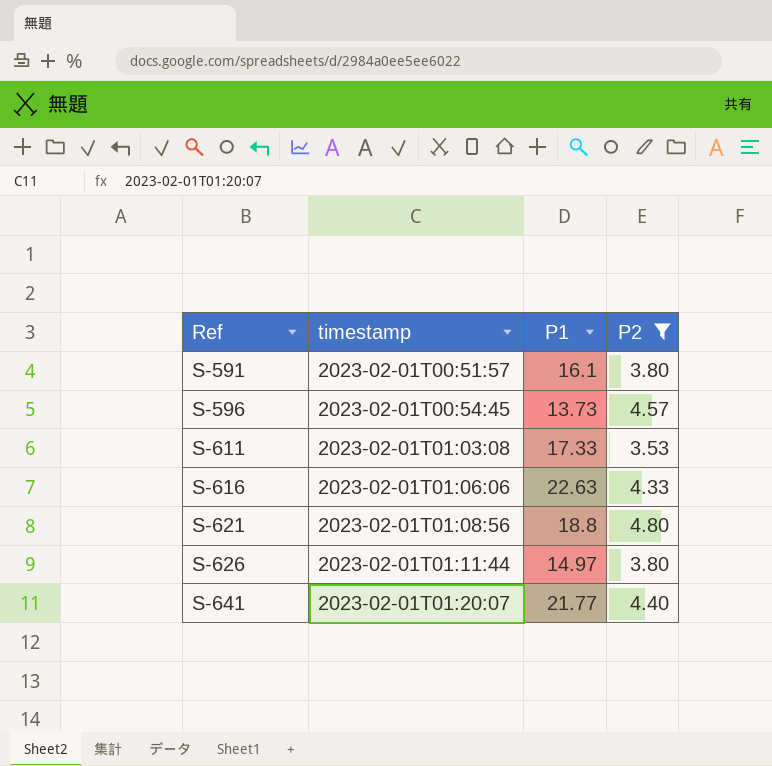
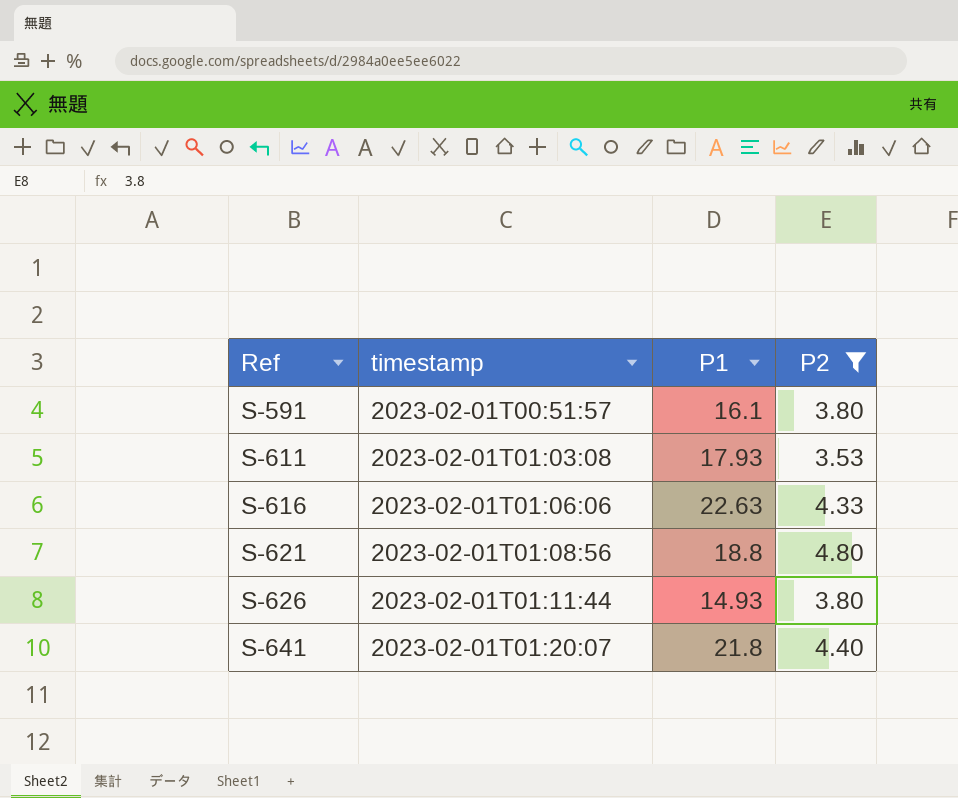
row S-596: 2023-02-01T00:54:45 | 13.73 | 4.57 -> none
S-611 | P1: 17.33 -> 17.93
S-626 | P1: 14.97 -> 14.93
S-641 | P1: 21.77 -> 21.8

